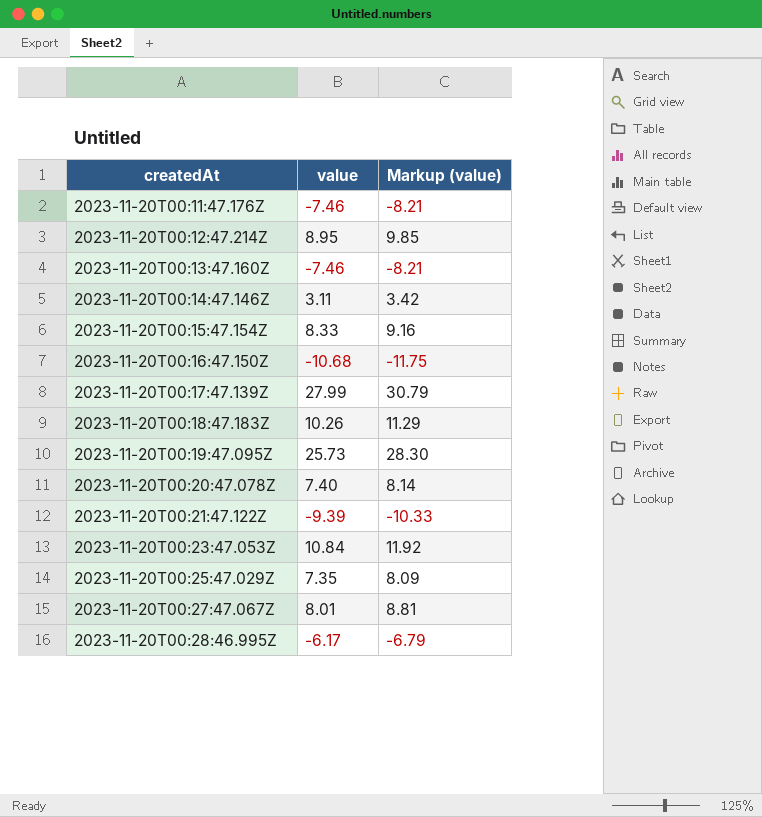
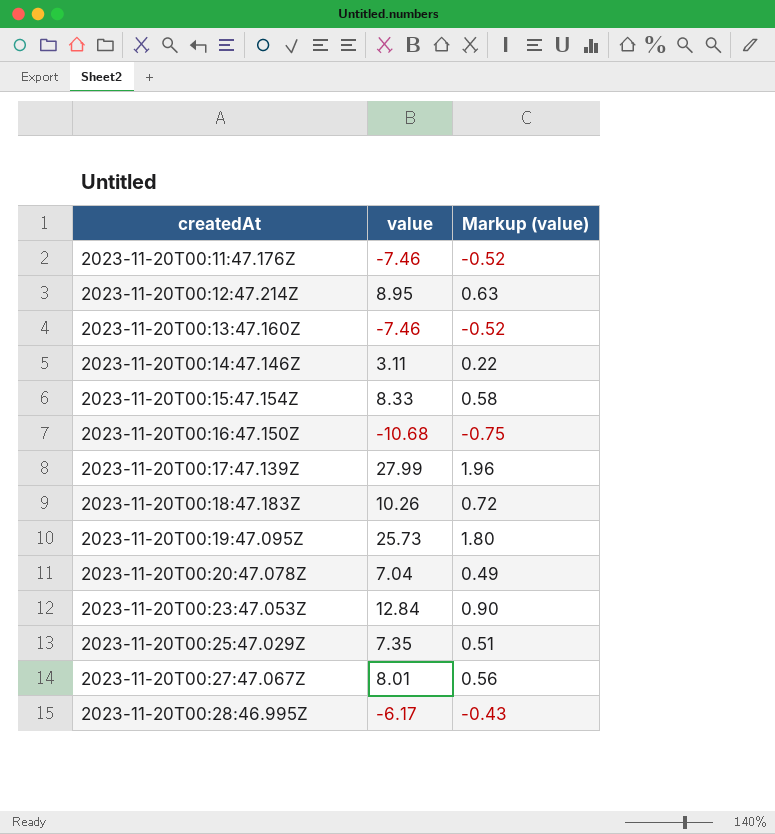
column Markup (value) | formula: [value] * 1.1 -> [value] * 0.07
row 2023-11-20T00:21:47.122Z: -9.39 | -10.33 -> none
2023-11-20T00:20:47.078Z | value: 7.40 -> 7.04
2023-11-20T00:23:47.053Z | value: 10.84 -> 12.84

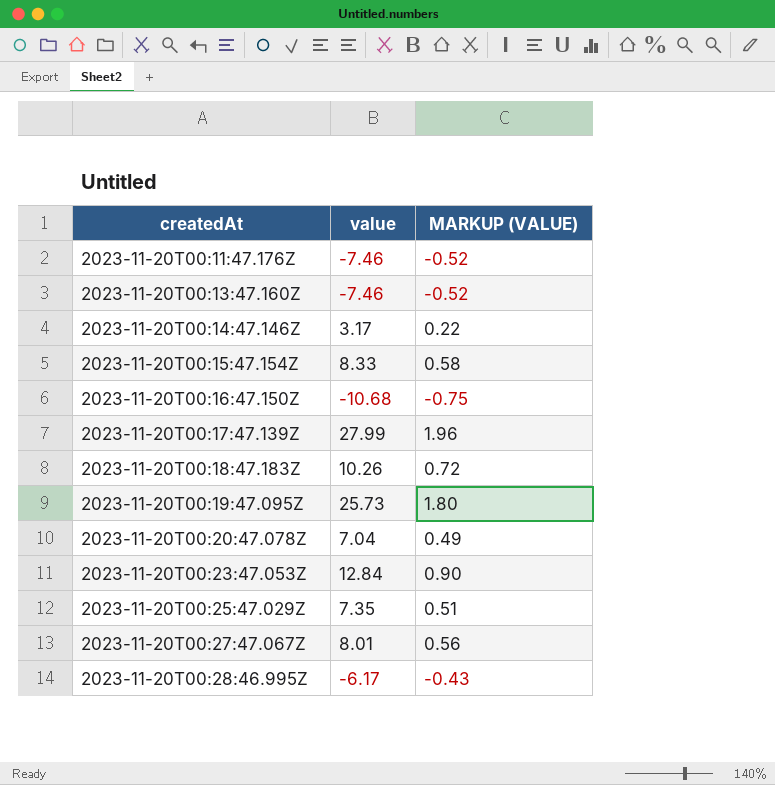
column name: Markup (value) -> MARKUP (VALUE)
row 2023-11-20T00:12:47.214Z: 8.95 | 0.63 -> none
2023-11-20T00:14:47.146Z | value: 3.11 -> 3.17

